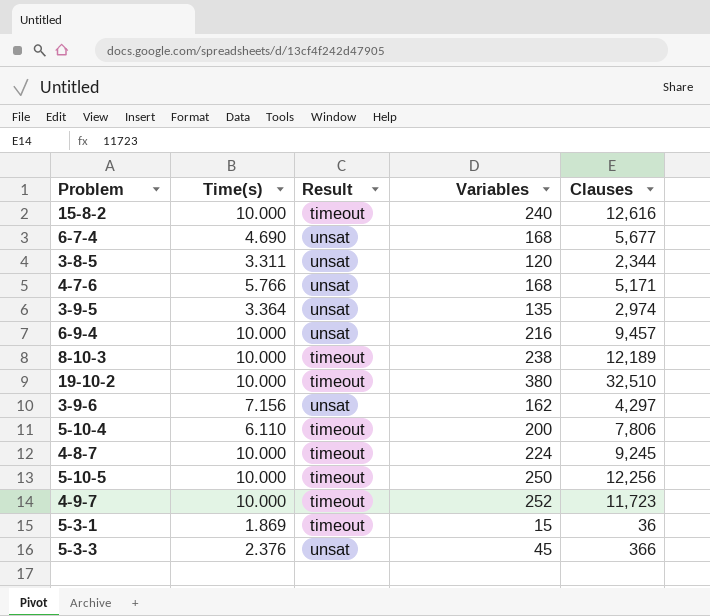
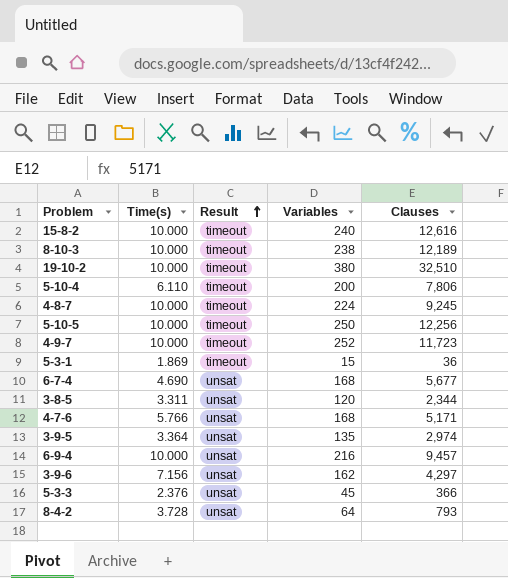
row order: none -> Result ascending
row 8-4-2: none -> 3.728 | unsat | 64 | 793

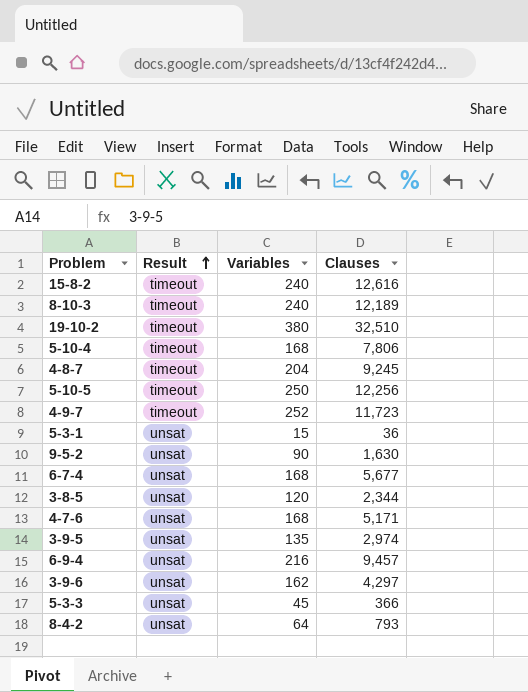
column Time(s) | position: 2 -> none
8-10-3 | Variables: 238 -> 240
5-10-4 | Variables: 200 -> 168
4-8-7 | Variables: 224 -> 204
5-3-1 | Result: timeout -> unsat
row 9-5-2: none -> unsat | 90 | 1,630

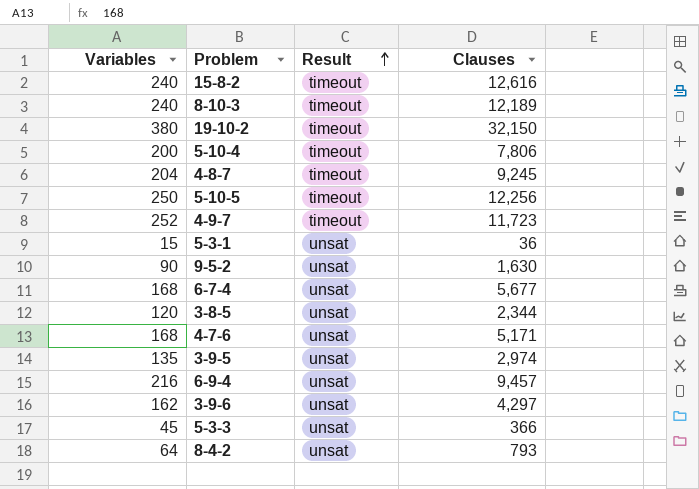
column Variables | position: 3 -> 1
19-10-2 | Clauses: 32,510 -> 32,150
5-10-4 | Variables: 168 -> 200

